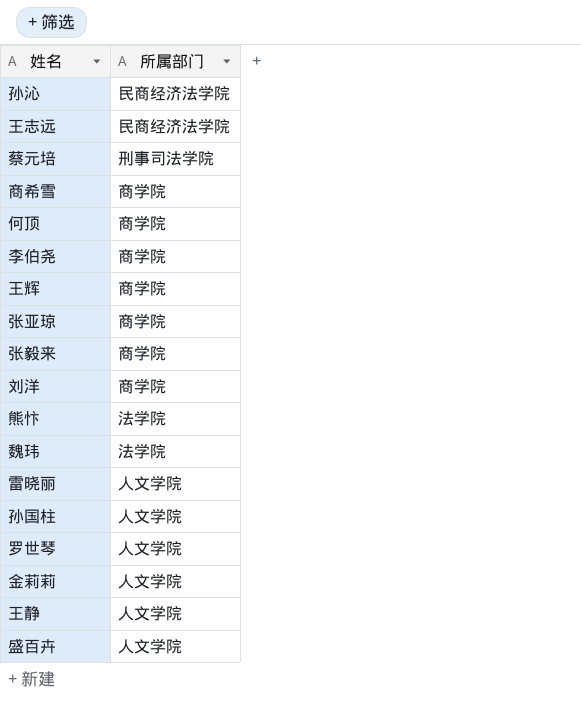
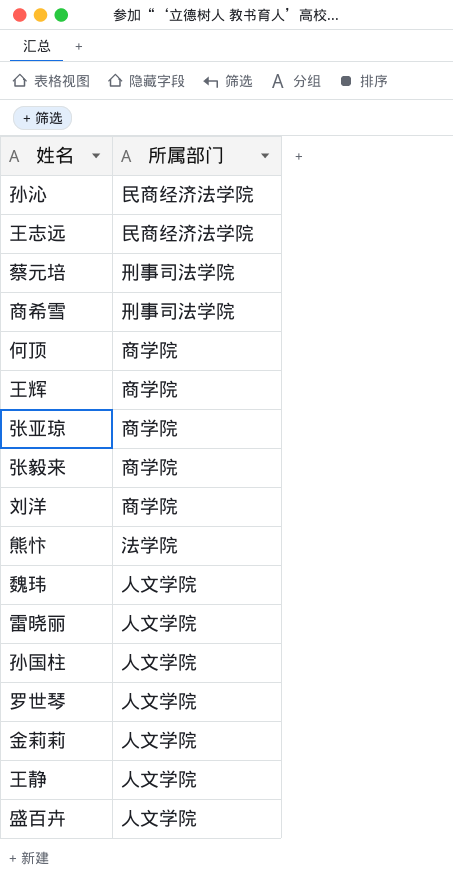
row 李伯尧: 商学院 -> none
商希雪 | 所属部门: 商学院 -> 刑事司法学院
魏玮 | 所属部门: 法学院 -> 人文学院

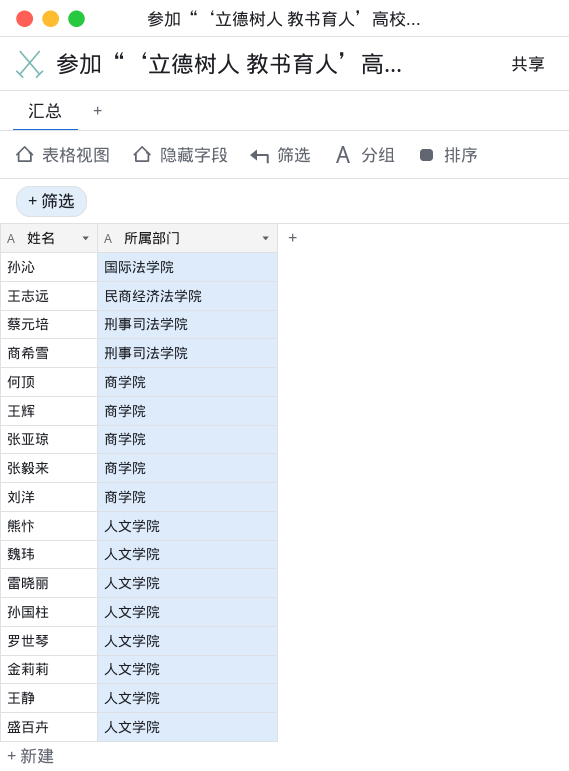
孙沁 | 所属部门: 民商经济法学院 -> 国际法学院
熊忭 | 所属部门: 法学院 -> 人文学院

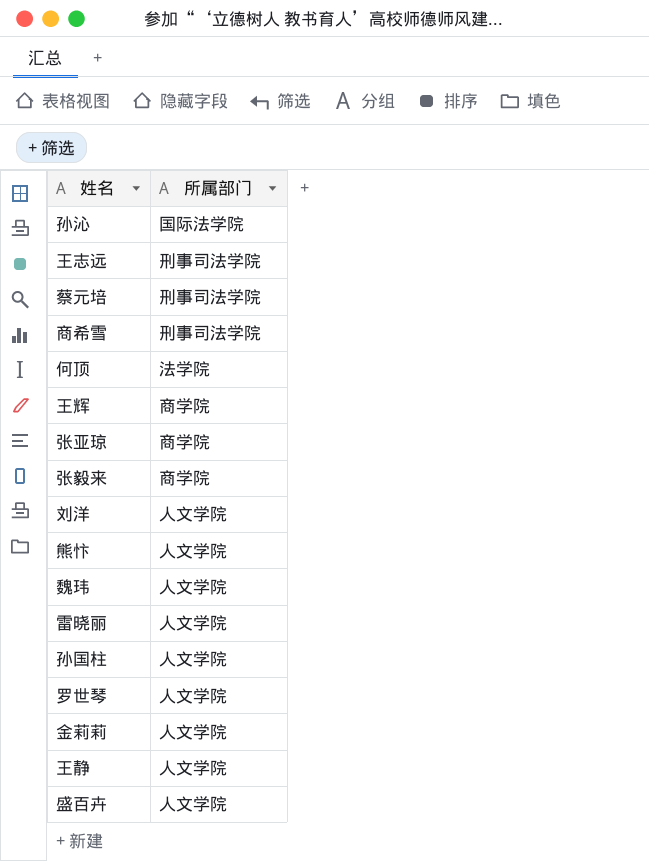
王志远 | 所属部门: 民商经济法学院 -> 刑事司法学院
何顶 | 所属部门: 商学院 -> 法学院
刘洋 | 所属部门: 商学院 -> 人文学院

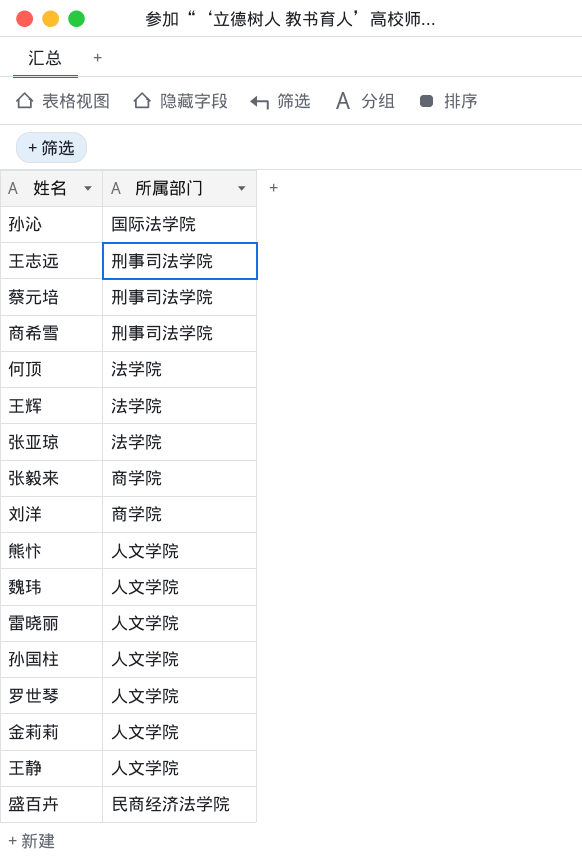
王辉 | 所属部门: 商学院 -> 法学院
张亚琼 | 所属部门: 商学院 -> 法学院
刘洋 | 所属部门: 人文学院 -> 商学院
盛百卉 | 所属部门: 人文学院 -> 民商经济法学院

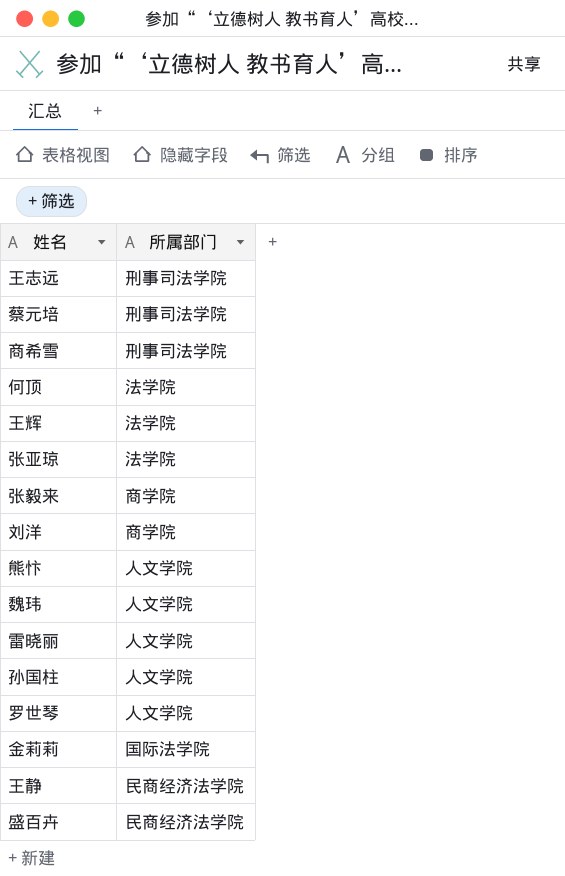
row 孙沁: 国际法学院 -> none
金莉莉 | 所属部门: 人文学院 -> 国际法学院
王静 | 所属部门: 人文学院 -> 民商经济法学院

